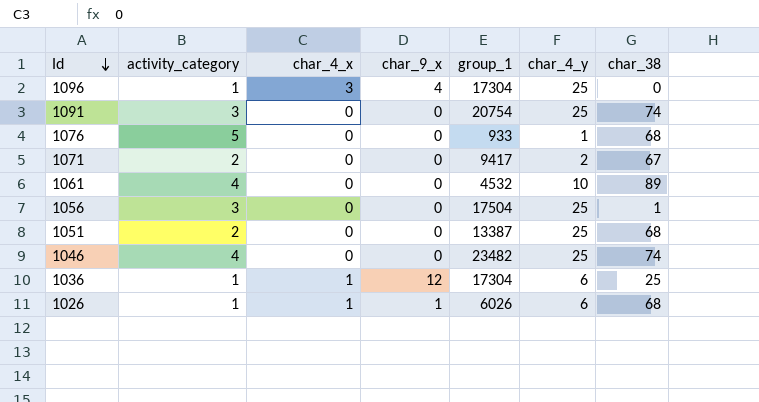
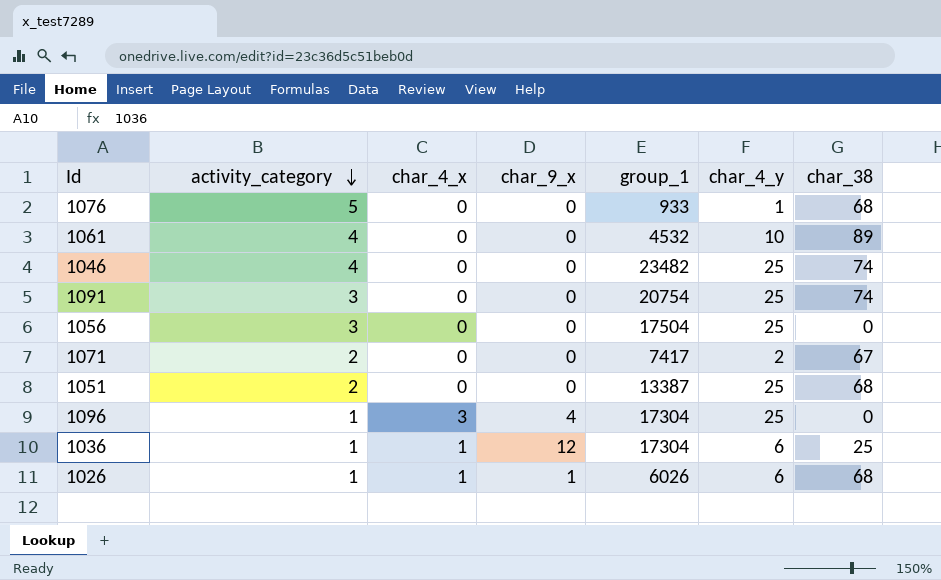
row order: Id descending -> activity_category descending
1056 | char_38: 1 -> 0
1071 | group_1: 9417 -> 7417

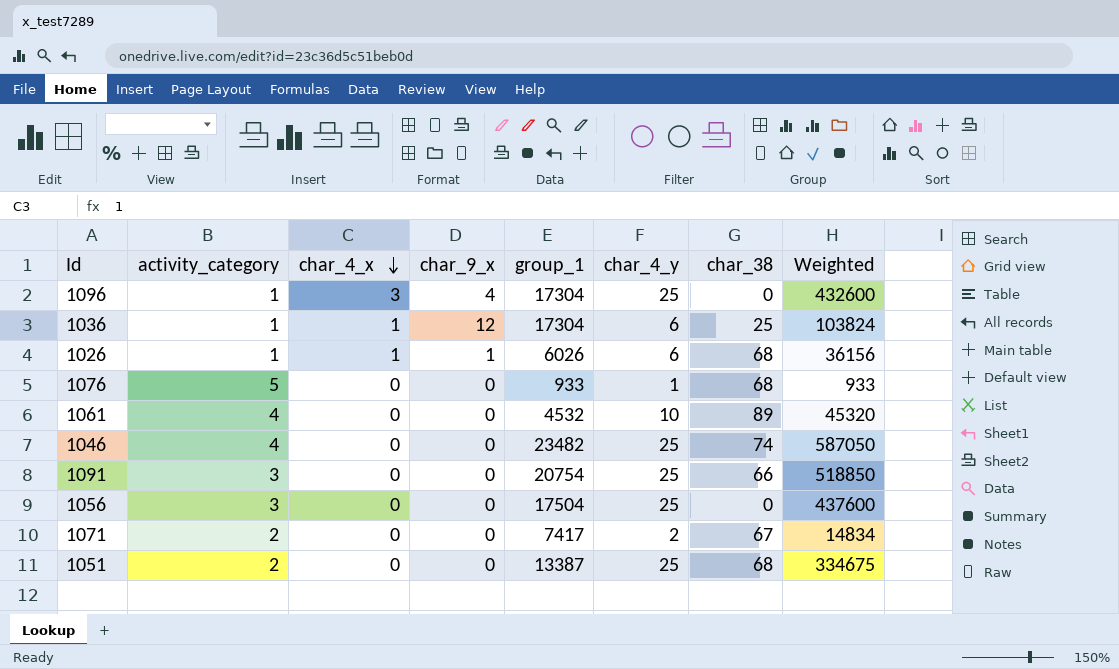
row order: activity_category descending -> char_4_x descending
column Weighted | formula: none -> [group_1] * [char_4_y]
1091 | char_38: 74 -> 66

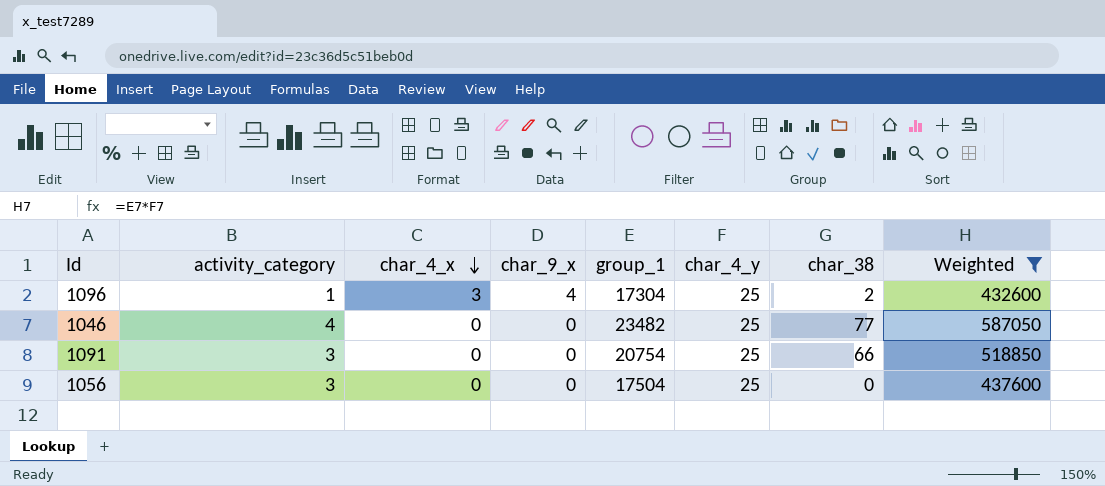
filter: none -> Weighted >= 432600
1096 | char_38: 0 -> 2
1046 | char_38: 74 -> 77

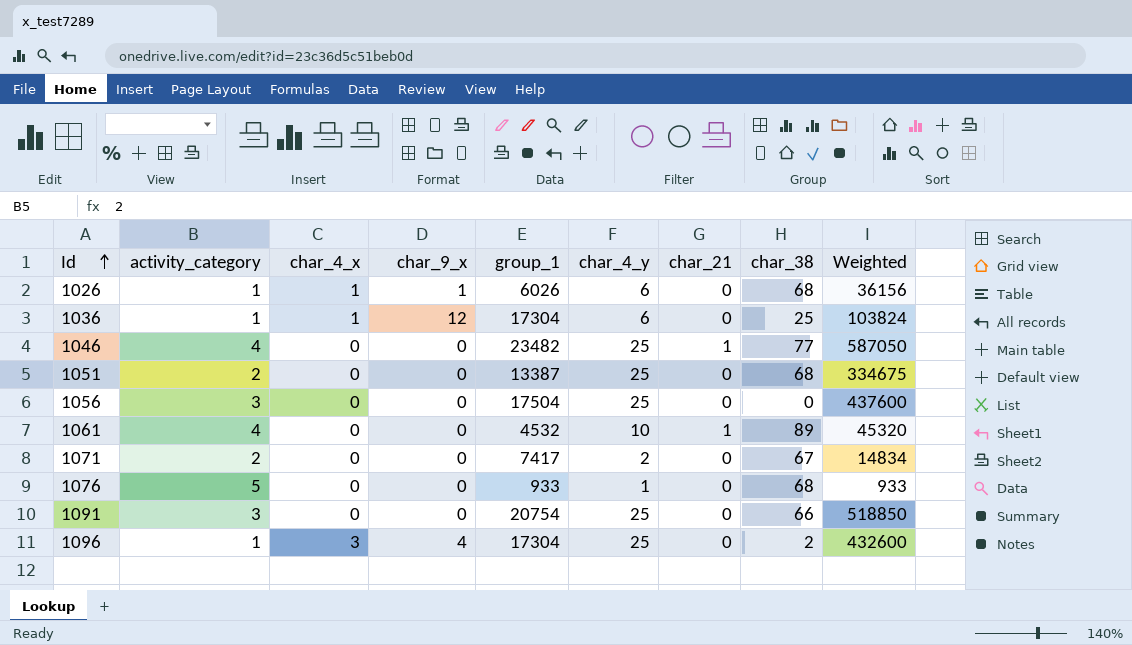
filter: Weighted >= 432600 -> none
row order: char_4_x descending -> Id ascending
column char_21 | position: none -> 7

